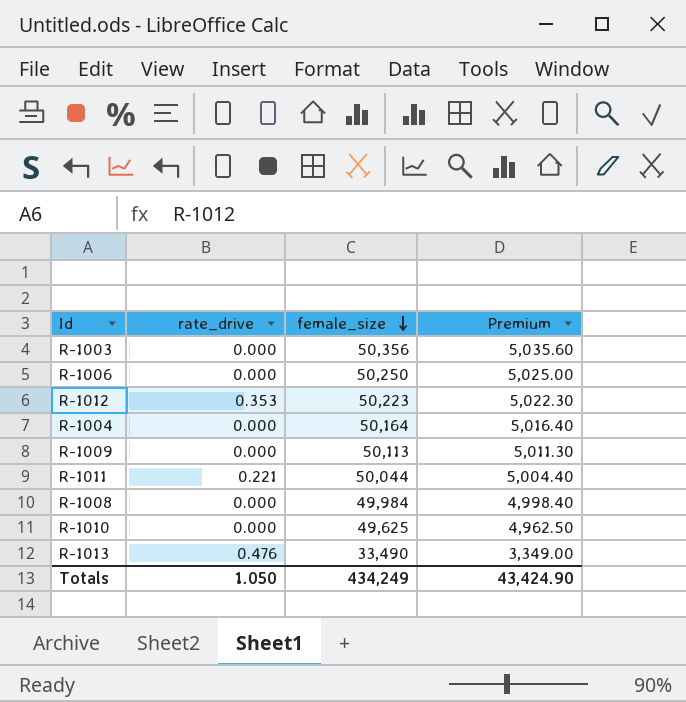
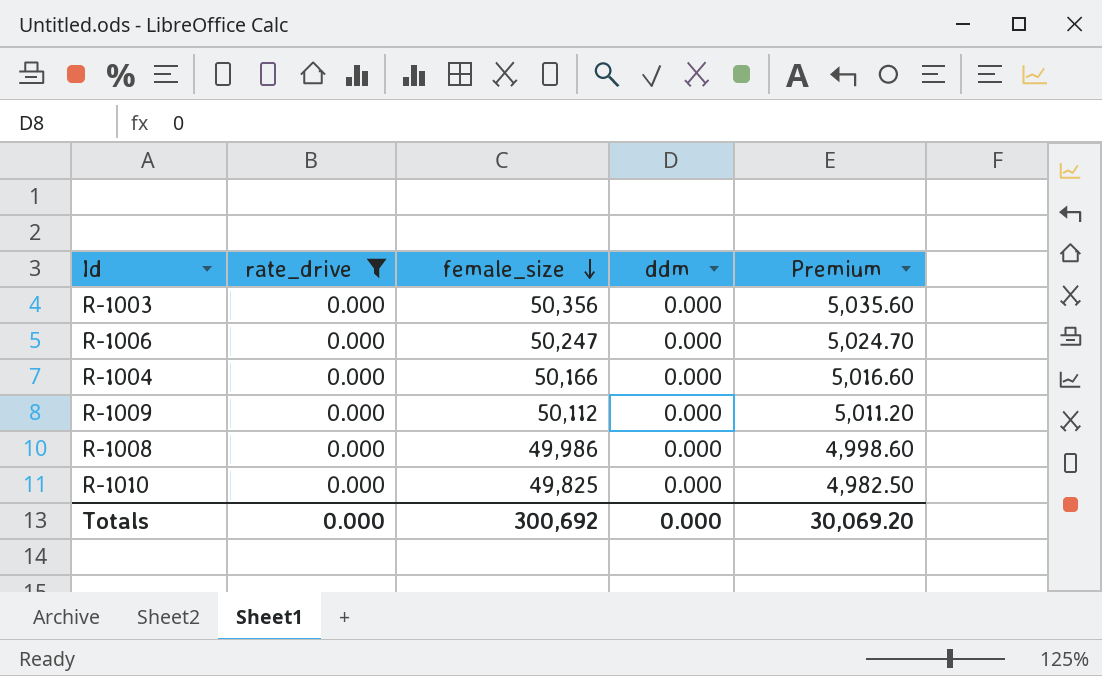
filter: none -> rate_drive = 0.000
column ddm | position: none -> 4
R-1006 | female_size: 50,250 -> 50,247
R-1006 | Premium: 5,025.00 -> 5,024.70
R-1004 | female_size: 50,164 -> 50,166
R-1004 | Premium: 5,016.40 -> 5,016.60
R-1009 | female_size: 50,113 -> 50,112
R-1009 | Premium: 5,011.30 -> 5,011.20
R-1008 | female_size: 49,984 -> 49,986
R-1008 | Premium: 4,998.40 -> 4,998.60
R-1010 | female_size: 49,625 -> 49,825
R-1010 | Premium: 4,962.50 -> 4,982.50
Totals | rate_drive: 1.050 -> 0.000
Totals | female_size: 434,249 -> 300,692
Totals | Premium: 43,424.90 -> 30,069.20

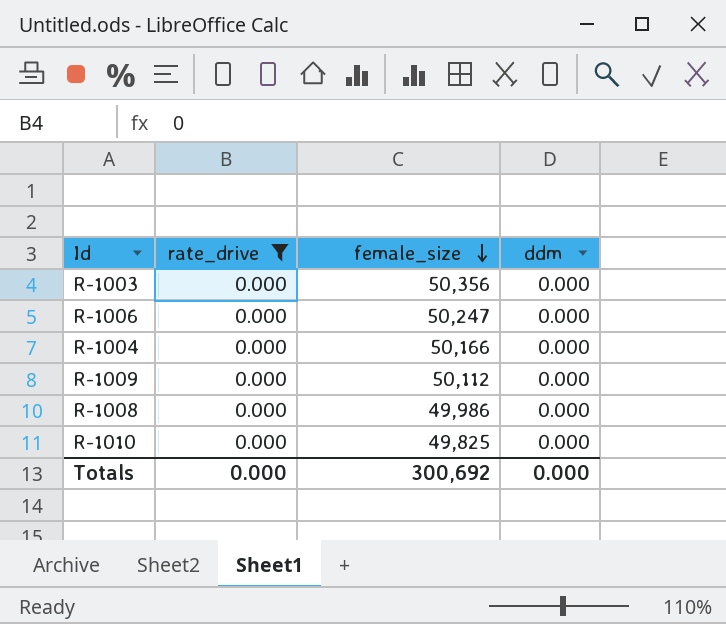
column Premium | formula: [female_size] * 0.1 -> none

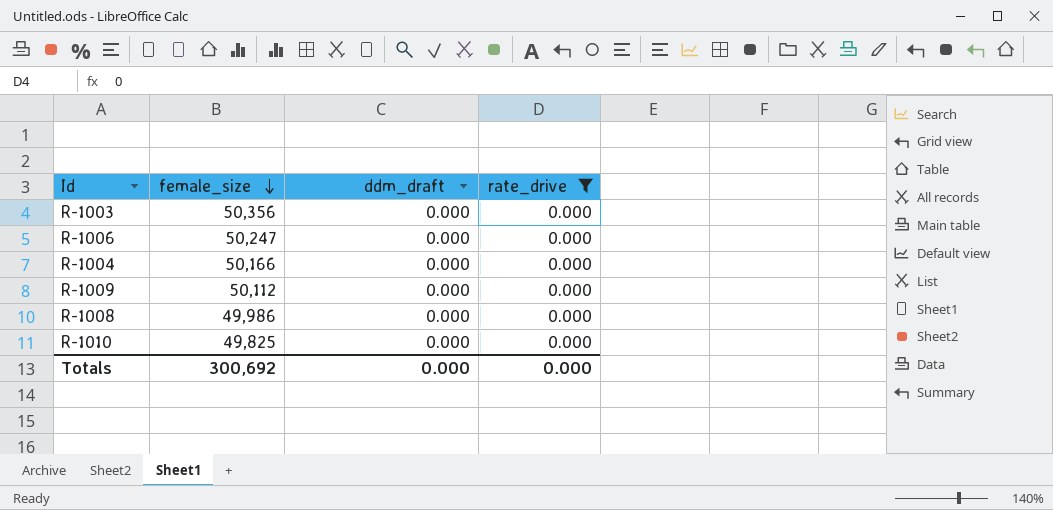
column name: ddm -> ddm_draft
column rate_drive | position: 2 -> 4

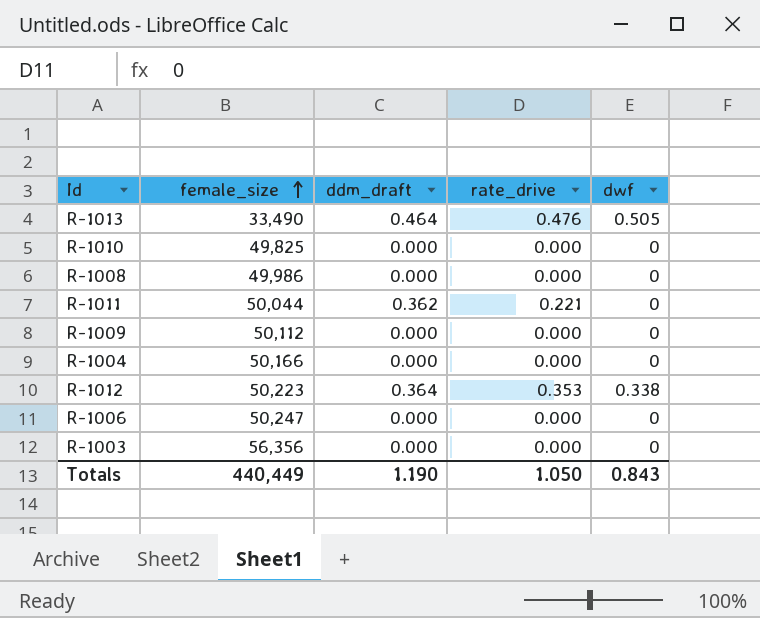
filter: rate_drive = 0.000 -> none
row order: female_size descending -> female_size ascending
column dwf | position: none -> 5
R-1003 | female_size: 50,356 -> 56,356
Totals | female_size: 300,692 -> 440,449
Totals | ddm_draft: 0.000 -> 1.190
Totals | rate_drive: 0.000 -> 1.050

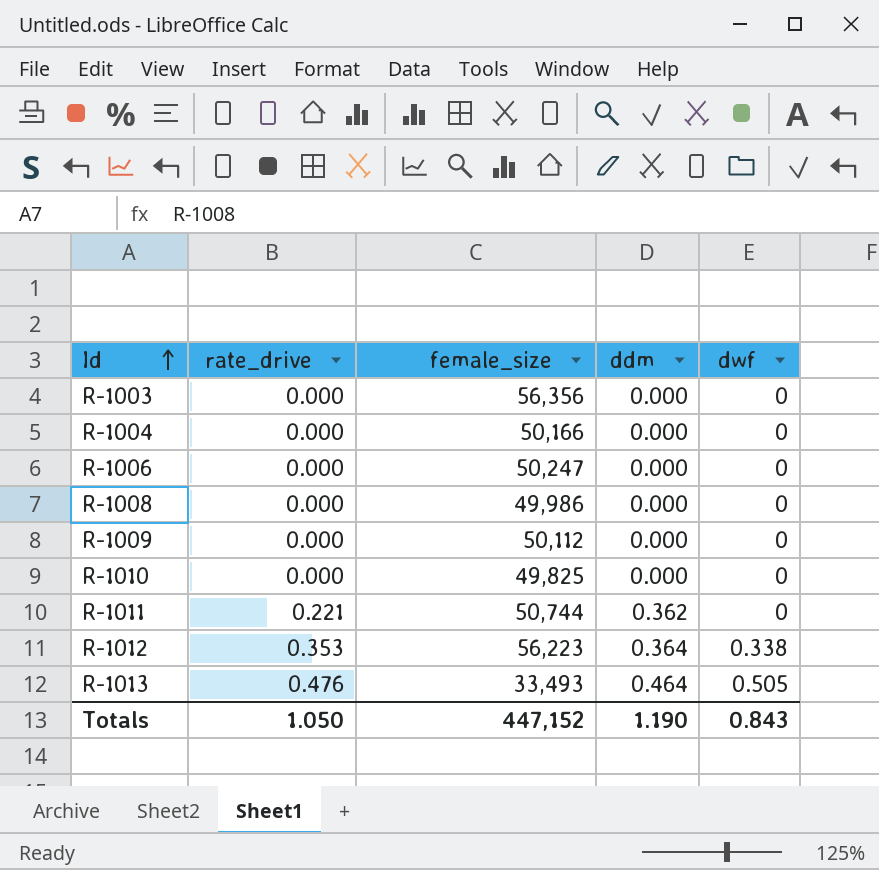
row order: female_size ascending -> Id ascending
column rate_drive | position: 4 -> 2
column name: ddm_draft -> ddm
R-1011 | female_size: 50,044 -> 50,744
R-1012 | female_size: 50,223 -> 56,223
R-1013 | female_size: 33,490 -> 33,493
Totals | female_size: 440,449 -> 447,152

